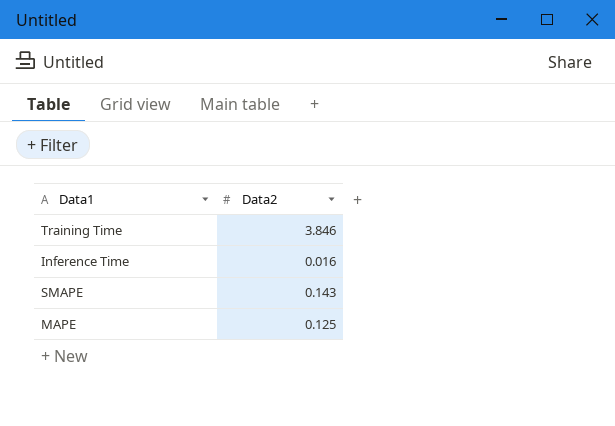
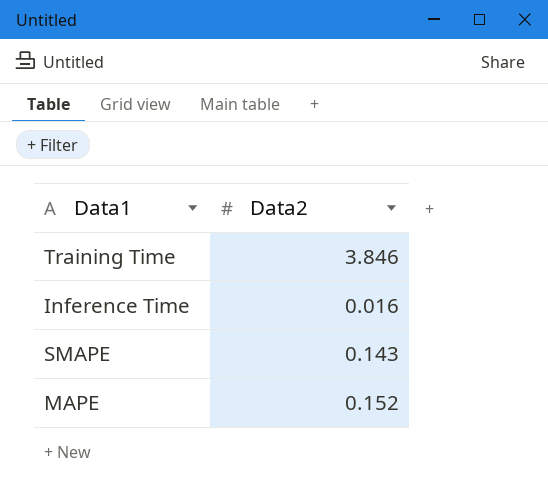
MAPE | Data2: 0.125 -> 0.152

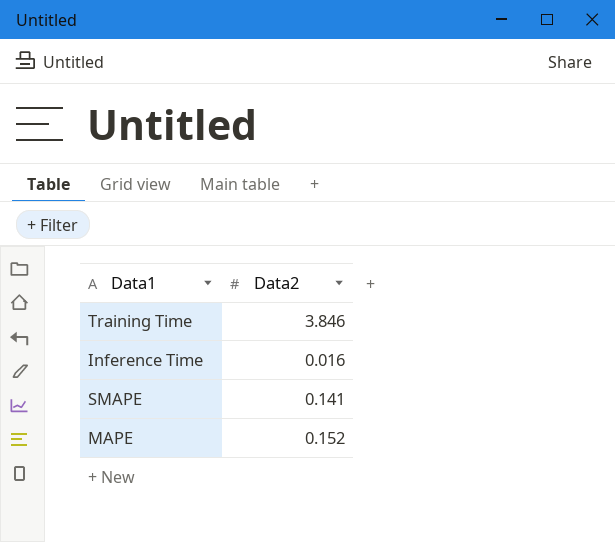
SMAPE | Data2: 0.143 -> 0.141

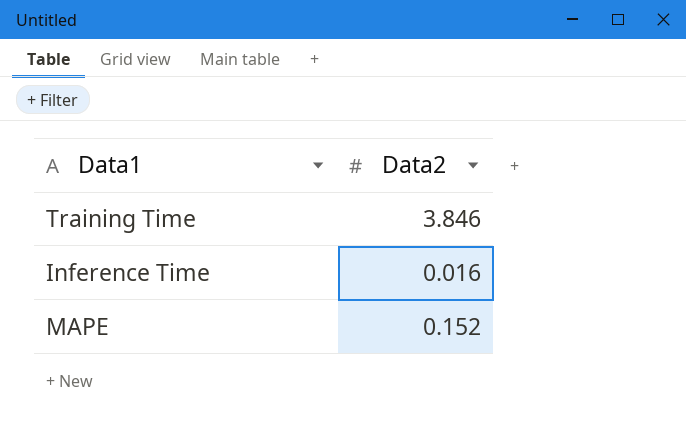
row SMAPE: 0.141 -> none

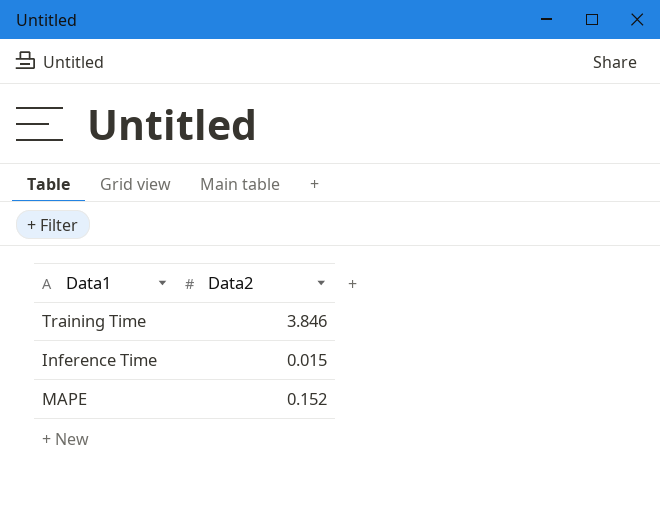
Inference Time | Data2: 0.016 -> 0.015

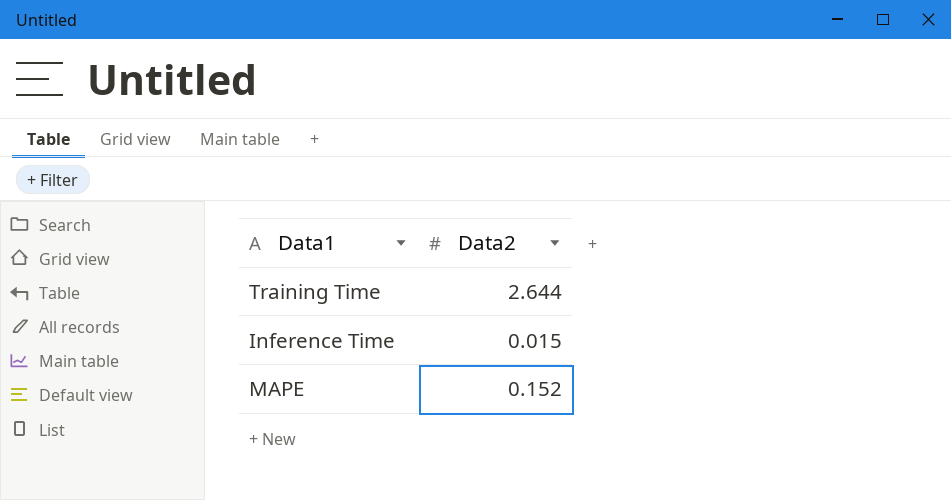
Training Time | Data2: 3.846 -> 2.644

